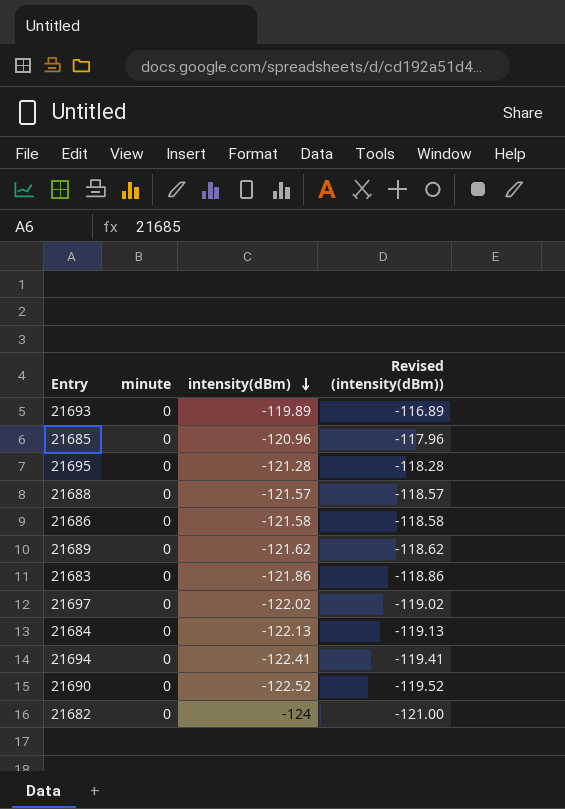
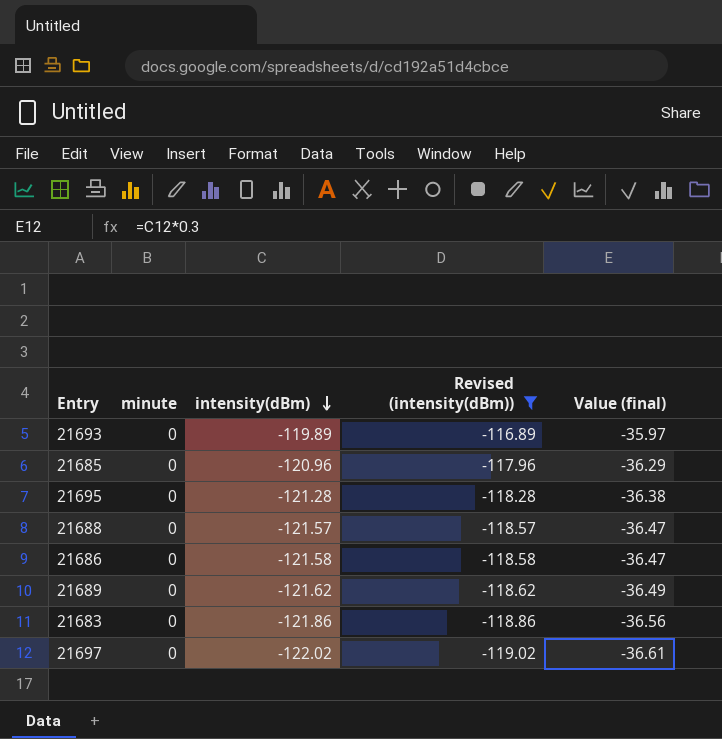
filter: none -> Revised (intensity(dBm)) >= -119.02
column Value (final) | formula: none -> [intensity(dBm)] * 0.3

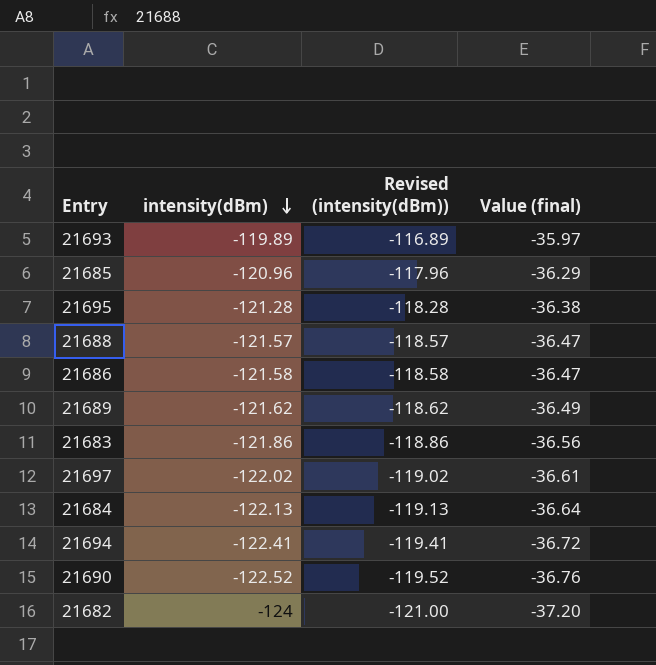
filter: Revised (intensity(dBm)) >= -119.02 -> none
column minute | position: 2 -> none

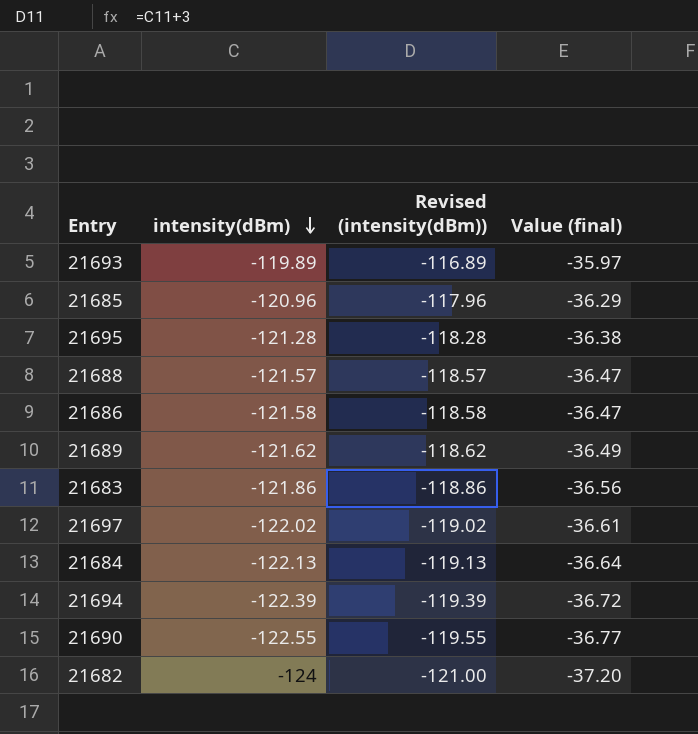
21694 | intensity(dBm): -122.41 -> -122.39
21694 | Revised (intensity(dBm)): -119.41 -> -119.39
21690 | intensity(dBm): -122.52 -> -122.55
21690 | Revised (intensity(dBm)): -119.52 -> -119.55
21690 | Value (final): -36.76 -> -36.77

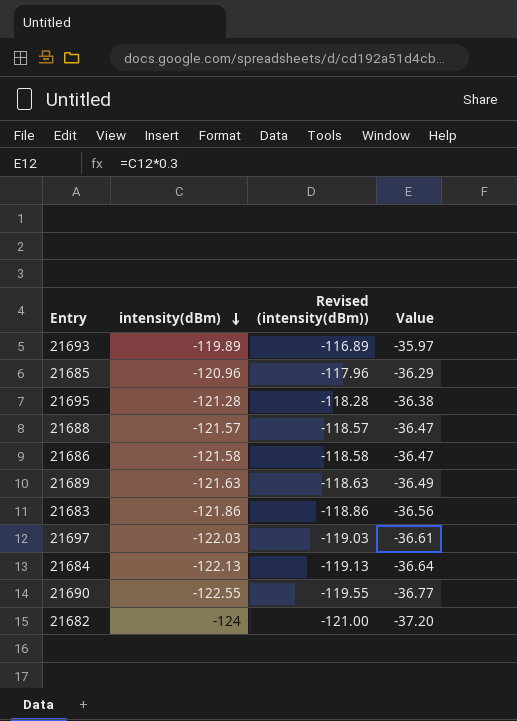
column name: Value (final) -> Value
row 21694: -122.39 | -119.39 | -36.72 -> none
21689 | intensity(dBm): -121.62 -> -121.63
21689 | Revised (intensity(dBm)): -118.62 -> -118.63
21697 | intensity(dBm): -122.02 -> -122.03
21697 | Revised (intensity(dBm)): -119.02 -> -119.03

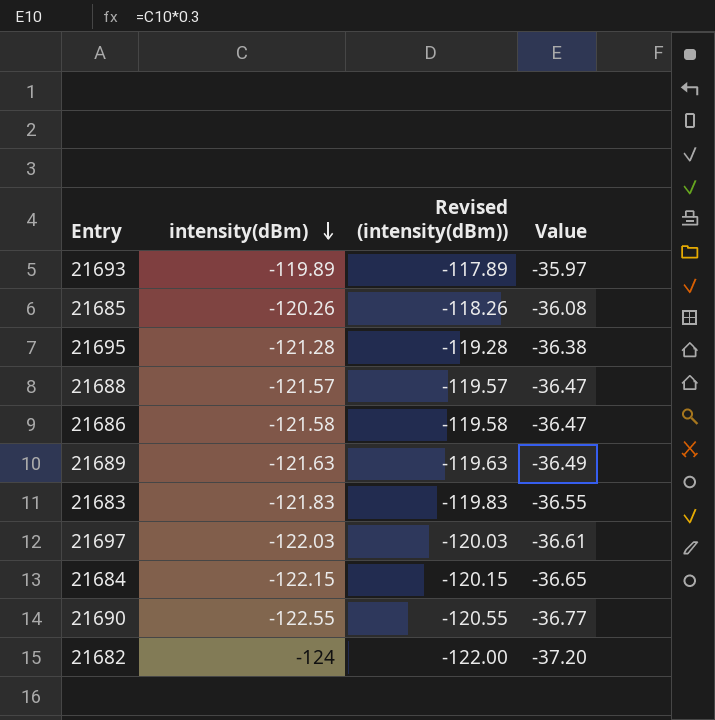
column Revised (intensity(dBm)) | formula: [intensity(dBm)] + 3 -> [intensity(dBm)] + 2
21685 | intensity(dBm): -120.96 -> -120.26
21685 | Value: -36.29 -> -36.08
21683 | intensity(dBm): -121.86 -> -121.83
21683 | Value: -36.56 -> -36.55
21684 | intensity(dBm): -122.13 -> -122.15
21684 | Value: -36.64 -> -36.65

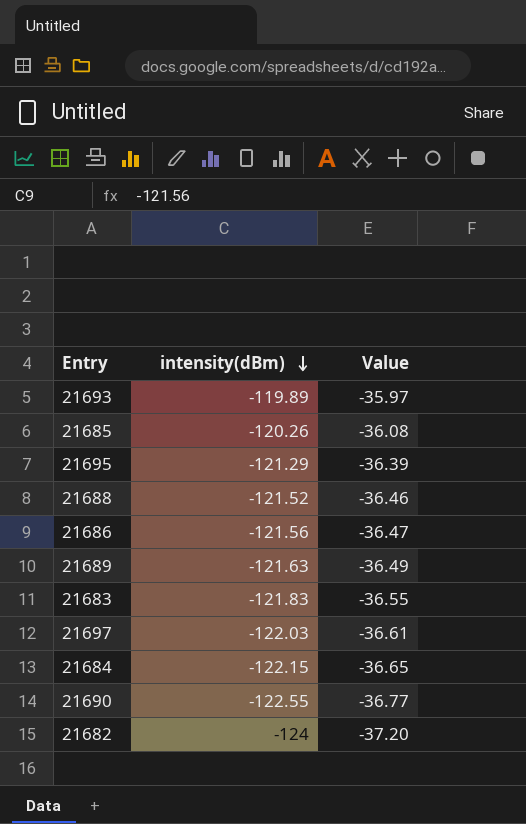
column Revised (intensity(dBm)) | formula: [intensity(dBm)] + 2 -> none
21695 | intensity(dBm): -121.28 -> -121.29
21695 | Value: -36.38 -> -36.39
21688 | intensity(dBm): -121.57 -> -121.52
21688 | Value: -36.47 -> -36.46
21686 | intensity(dBm): -121.58 -> -121.56

